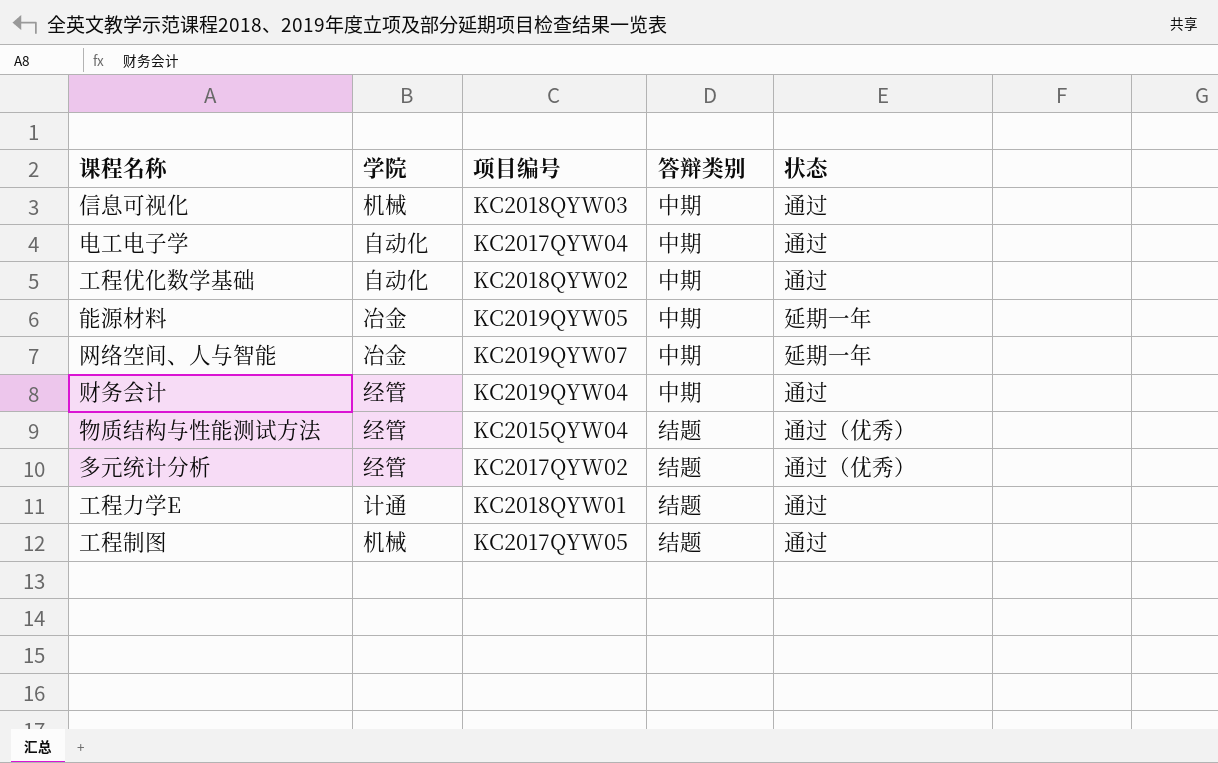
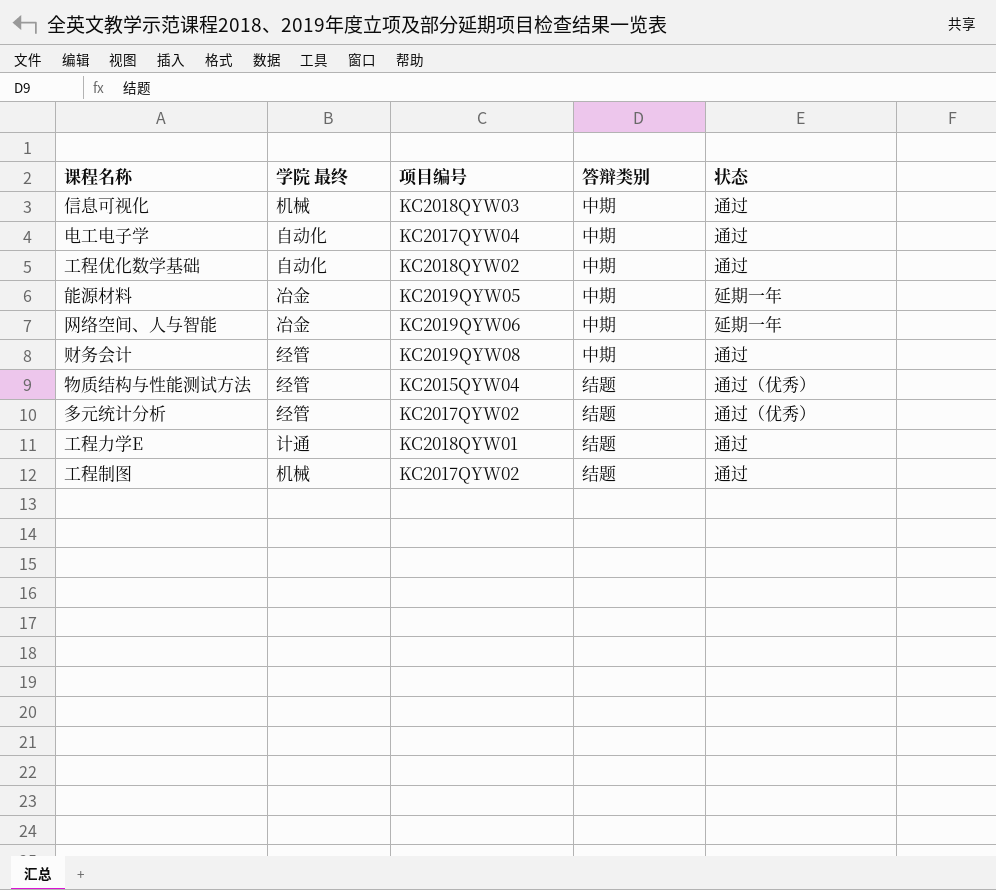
column name: 学院 -> 学院 最终
网络空间、人与智能 | 项目编号: KC2019QYW07 -> KC2019QYW06
财务会计 | 项目编号: KC2019QYW04 -> KC2019QYW08
工程制图 | 项目编号: KC2017QYW05 -> KC2017QYW02

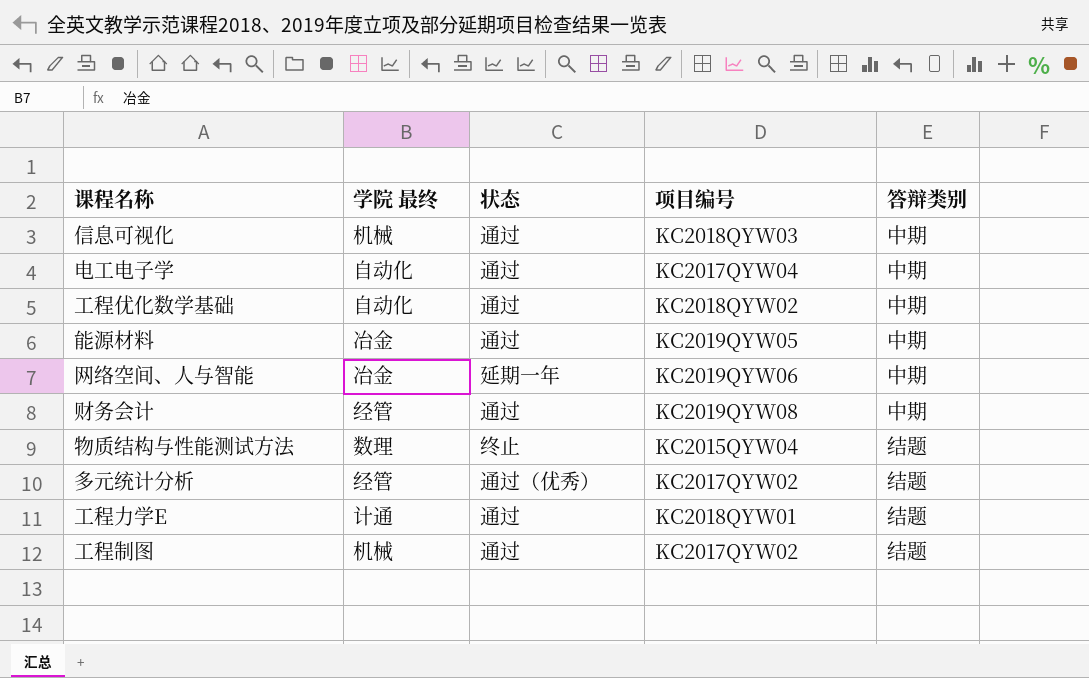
column 状态 | position: 5 -> 3
能源材料 | 状态: 延期一年 -> 通过
物质结构与性能测试方法 | 学院 最终: 经管 -> 数理
物质结构与性能测试方法 | 状态: 通过（优秀） -> 终止

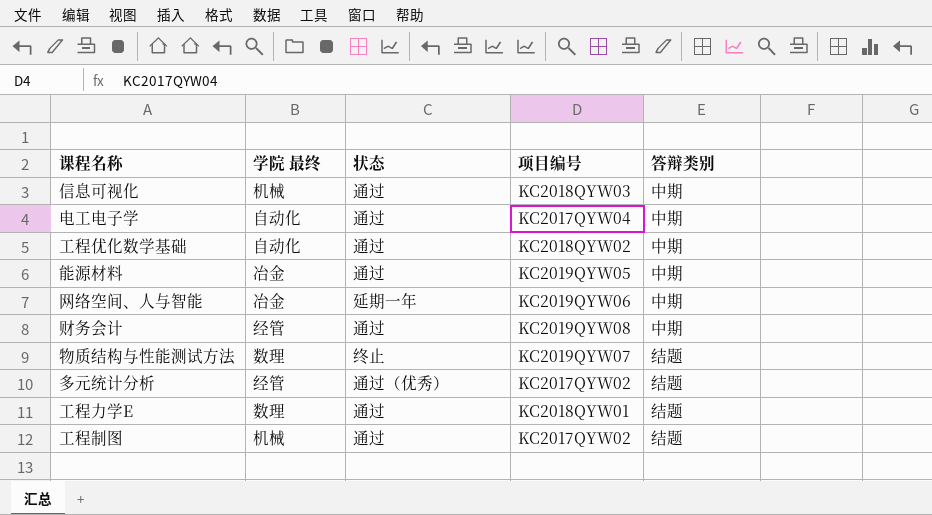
物质结构与性能测试方法 | 项目编号: KC2015QYW04 -> KC2019QYW07
工程力学E | 学院 最终: 计通 -> 数理

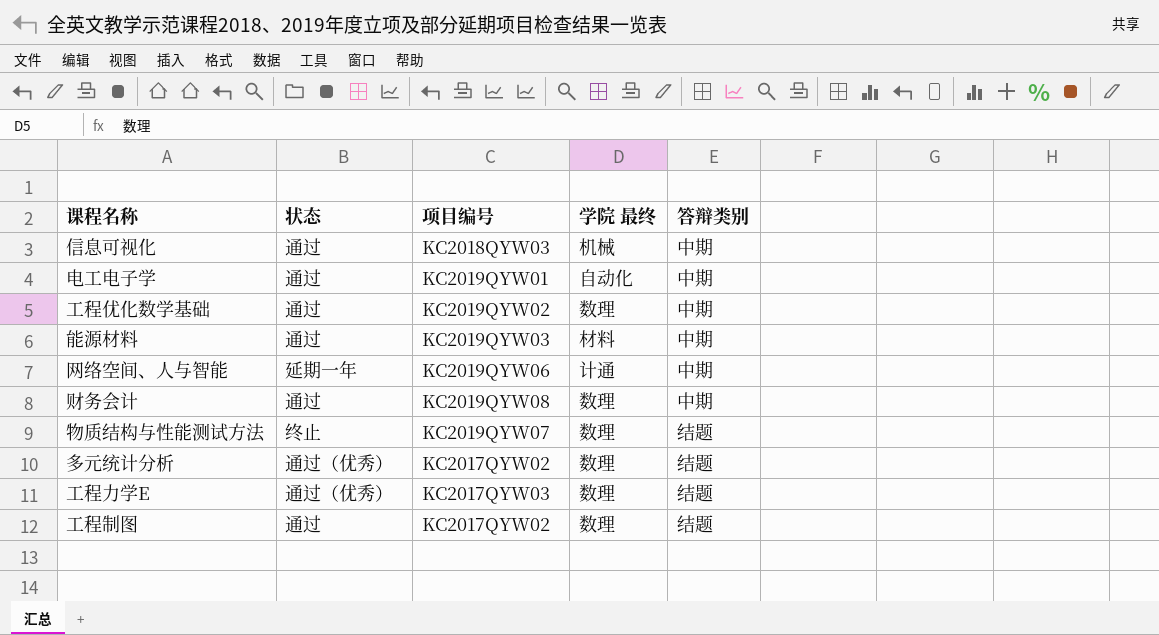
column 学院 最终 | position: 2 -> 4
电工电子学 | 项目编号: KC2017QYW04 -> KC2019QYW01
工程优化数学基础 | 项目编号: KC2018QYW02 -> KC2019QYW02
工程优化数学基础 | 学院 最终: 自动化 -> 数理
能源材料 | 项目编号: KC2019QYW05 -> KC2019QYW03
能源材料 | 学院 最终: 冶金 -> 材料
网络空间、人与智能 | 学院 最终: 冶金 -> 计通
财务会计 | 学院 最终: 经管 -> 数理
多元统计分析 | 学院 最终: 经管 -> 数理
工程力学E | 状态: 通过 -> 通过（优秀）
工程力学E | 项目编号: KC2018QYW01 -> KC2017QYW03
工程制图 | 学院 最终: 机械 -> 数理

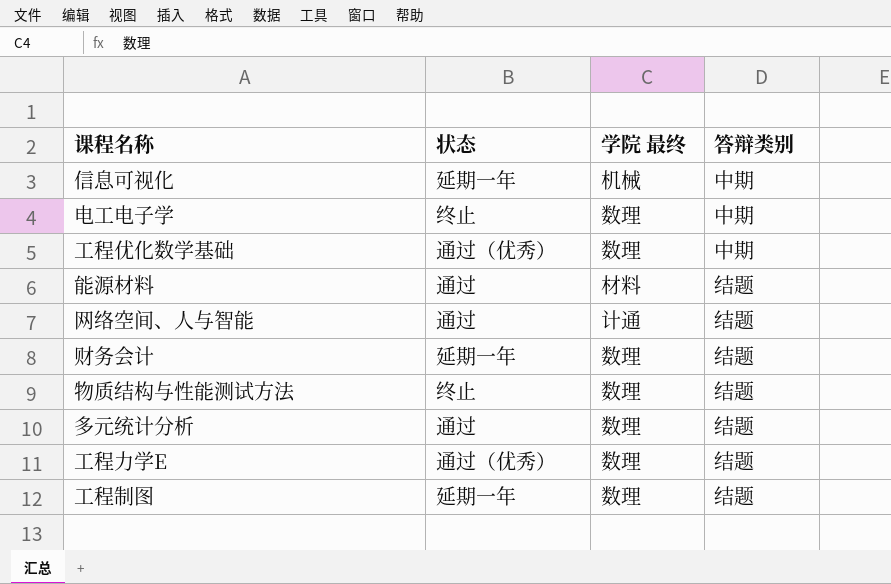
column 项目编号 | position: 3 -> none
信息可视化 | 状态: 通过 -> 延期一年
电工电子学 | 状态: 通过 -> 终止
电工电子学 | 学院 最终: 自动化 -> 数理
工程优化数学基础 | 状态: 通过 -> 通过（优秀）
能源材料 | 答辩类别: 中期 -> 结题
网络空间、人与智能 | 状态: 延期一年 -> 通过
网络空间、人与智能 | 答辩类别: 中期 -> 结题
财务会计 | 状态: 通过 -> 延期一年
财务会计 | 答辩类别: 中期 -> 结题
多元统计分析 | 状态: 通过（优秀） -> 通过
工程制图 | 状态: 通过 -> 延期一年

